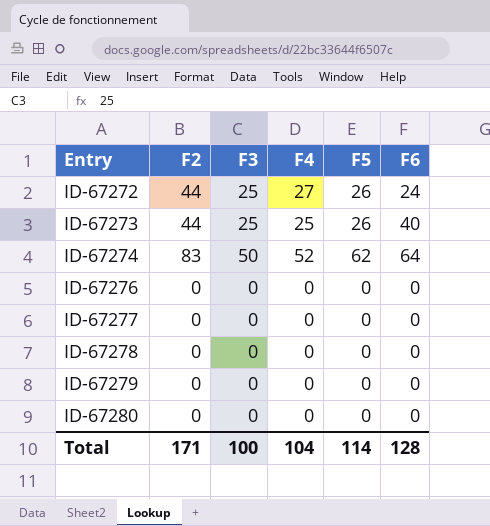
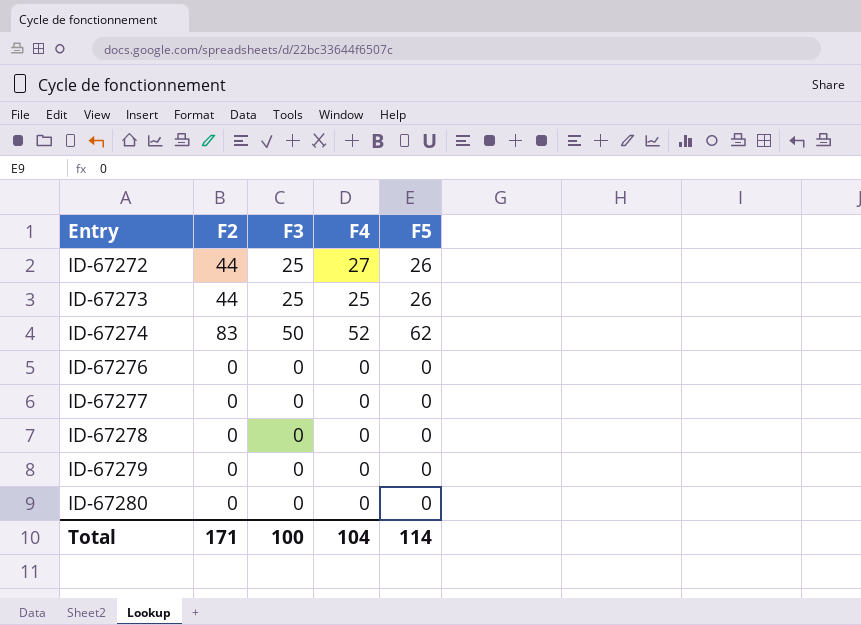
column F6 | position: 6 -> none

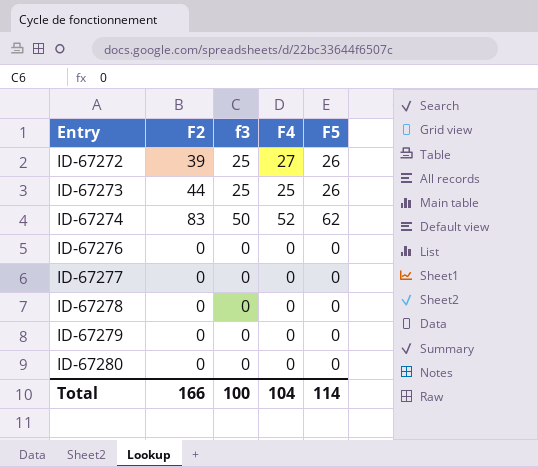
column name: F3 -> f3
ID-67272 | F2: 44 -> 39
Total | F2: 171 -> 166

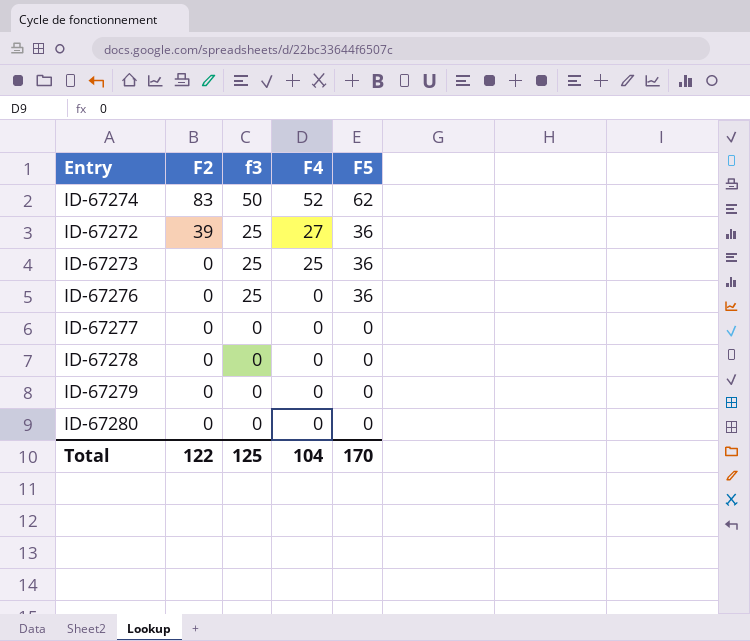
row order: Entry ascending -> F2 descending
ID-67272 | F5: 26 -> 36
ID-67273 | F2: 44 -> 0
ID-67273 | F5: 26 -> 36
ID-67276 | f3: 0 -> 25
ID-67276 | F5: 0 -> 36
Total | F2: 166 -> 122
Total | f3: 100 -> 125
Total | F5: 114 -> 170

